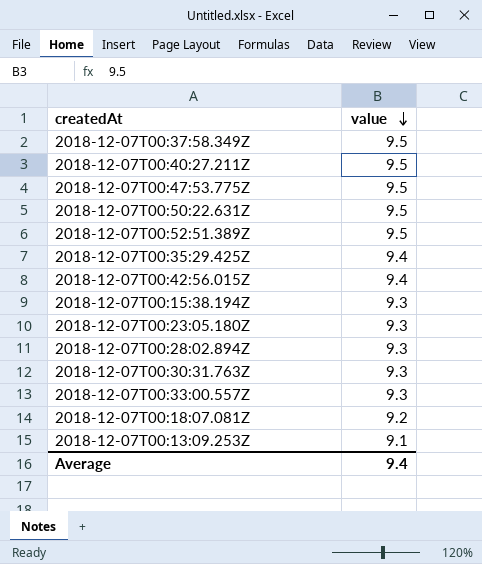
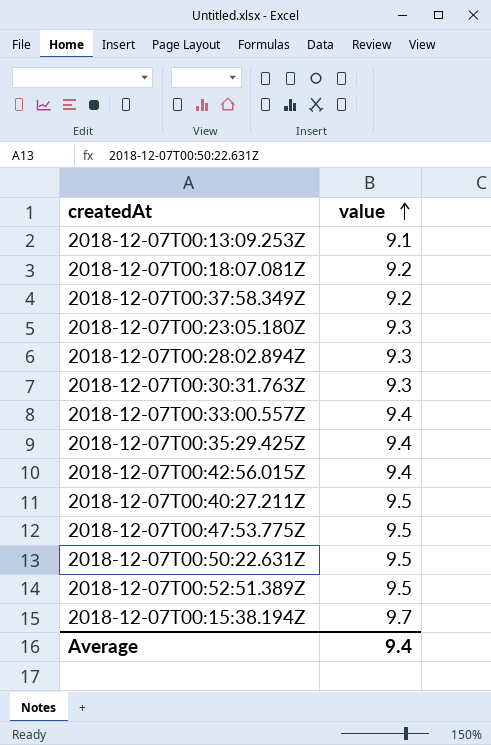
row order: value descending -> value ascending
2018-12-07T00:37:58.349Z | value: 9.5 -> 9.2
2018-12-07T00:33:00.557Z | value: 9.3 -> 9.4
2018-12-07T00:15:38.194Z | value: 9.3 -> 9.7

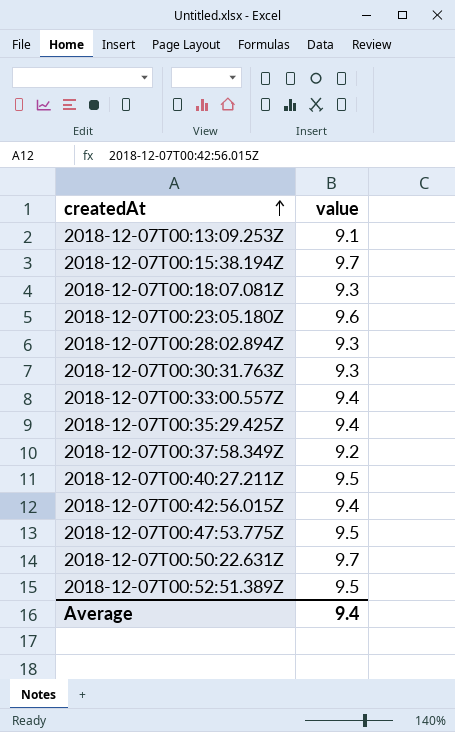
row order: value ascending -> createdAt ascending
2018-12-07T00:18:07.081Z | value: 9.2 -> 9.3
2018-12-07T00:23:05.180Z | value: 9.3 -> 9.6
2018-12-07T00:50:22.631Z | value: 9.5 -> 9.7

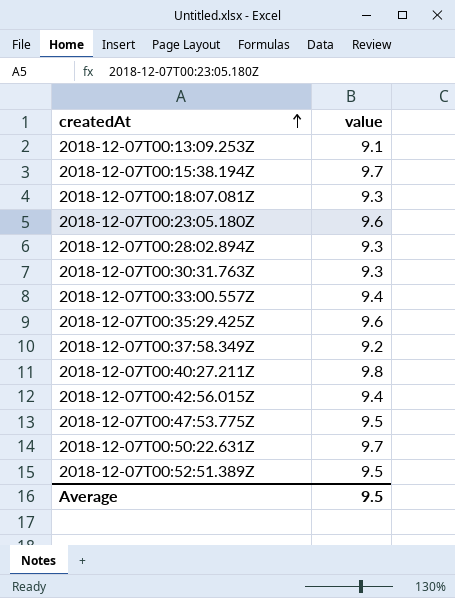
2018-12-07T00:35:29.425Z | value: 9.4 -> 9.6
2018-12-07T00:40:27.211Z | value: 9.5 -> 9.8
Average | value: 9.4 -> 9.5

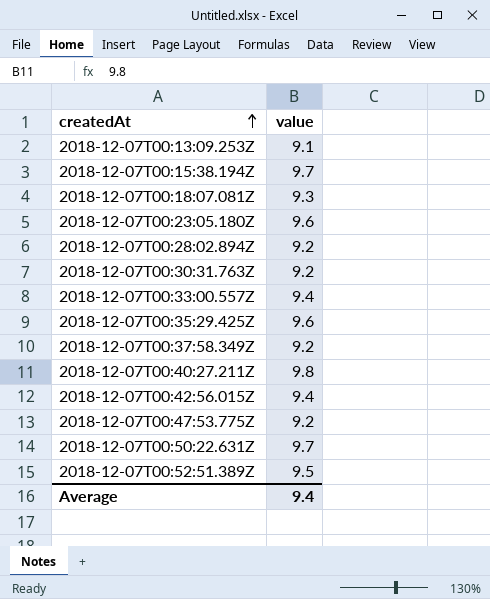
2018-12-07T00:28:02.894Z | value: 9.3 -> 9.2
2018-12-07T00:30:31.763Z | value: 9.3 -> 9.2
2018-12-07T00:47:53.775Z | value: 9.5 -> 9.2
Average | value: 9.5 -> 9.4

